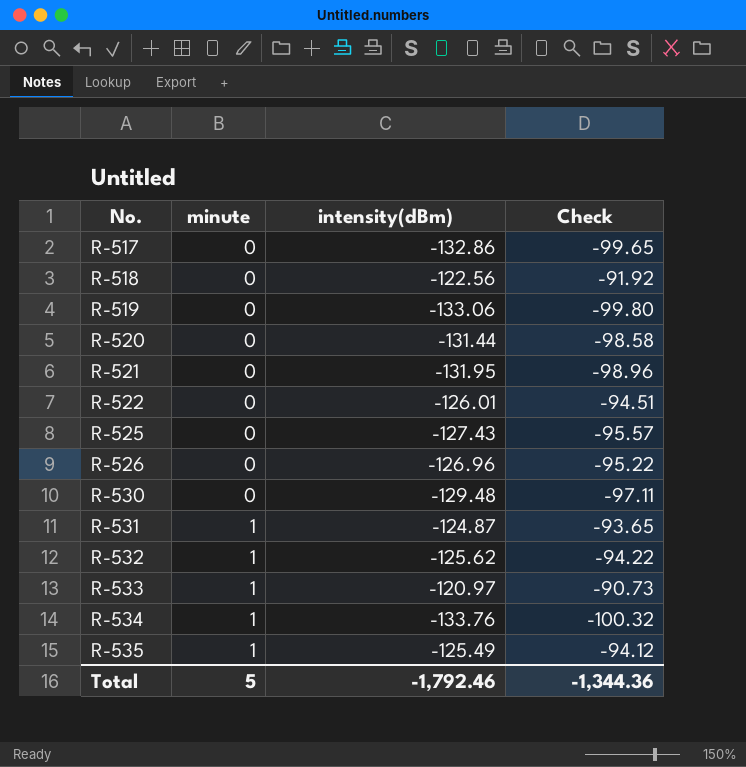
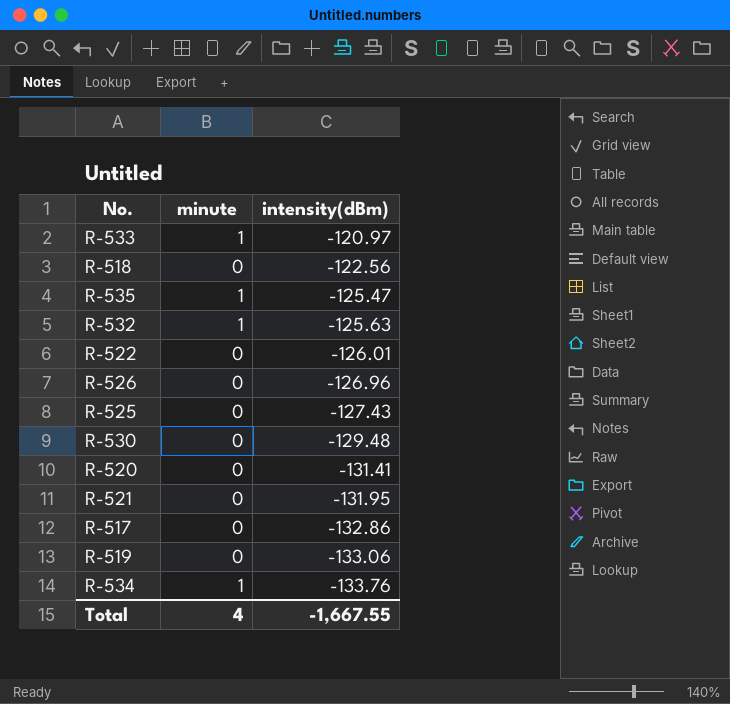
row order: No. ascending -> intensity(dBm) descending
column Check | formula: [intensity(dBm)] * 0.75 -> none
row R-531: 1 | -124.87 | -93.65 -> none
R-535 | intensity(dBm): -125.49 -> -125.47
R-532 | intensity(dBm): -125.62 -> -125.63
R-520 | intensity(dBm): -131.44 -> -131.41
Total | minute: 5 -> 4
Total | intensity(dBm): -1,792.46 -> -1,667.55

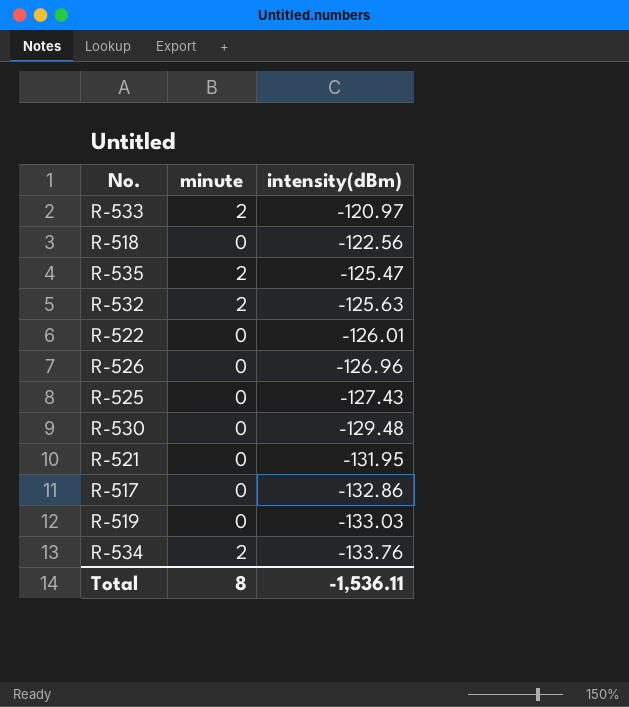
row R-520: 0 | -131.41 -> none
R-533 | minute: 1 -> 2
R-535 | minute: 1 -> 2
R-532 | minute: 1 -> 2
R-519 | intensity(dBm): -133.06 -> -133.03
R-534 | minute: 1 -> 2
Total | minute: 4 -> 8
Total | intensity(dBm): -1,667.55 -> -1,536.11

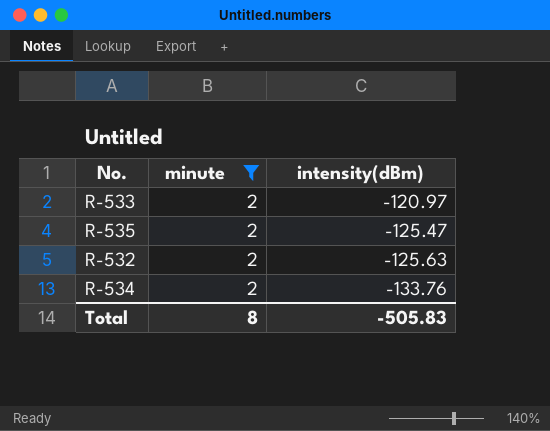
filter: none -> minute = 2
Total | intensity(dBm): -1,536.11 -> -505.83

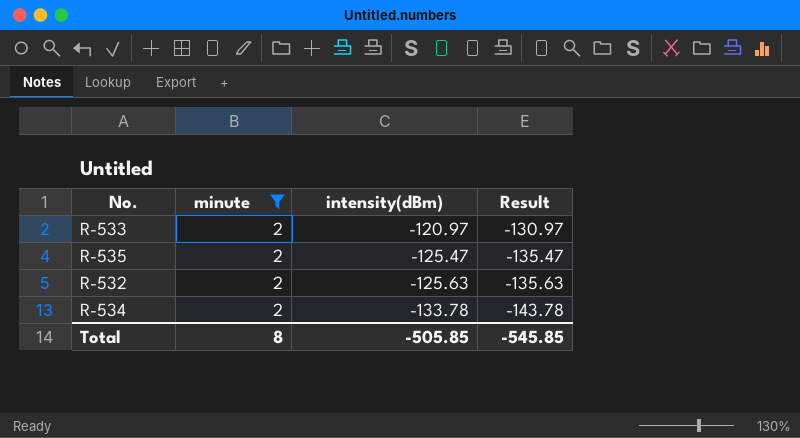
column Result | formula: none -> [intensity(dBm)] - 10
R-534 | intensity(dBm): -133.76 -> -133.78
Total | intensity(dBm): -505.83 -> -505.85

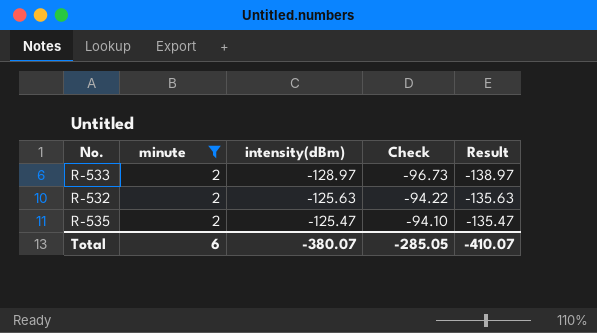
row order: intensity(dBm) descending -> intensity(dBm) ascending
column Check | formula: none -> [intensity(dBm)] * 0.75
row R-534: 2 | -133.78 | -143.78 -> none
R-533 | intensity(dBm): -120.97 -> -128.97
R-533 | Result: -130.97 -> -138.97
Total | minute: 8 -> 6
Total | intensity(dBm): -505.85 -> -380.07
Total | Result: -545.85 -> -410.07

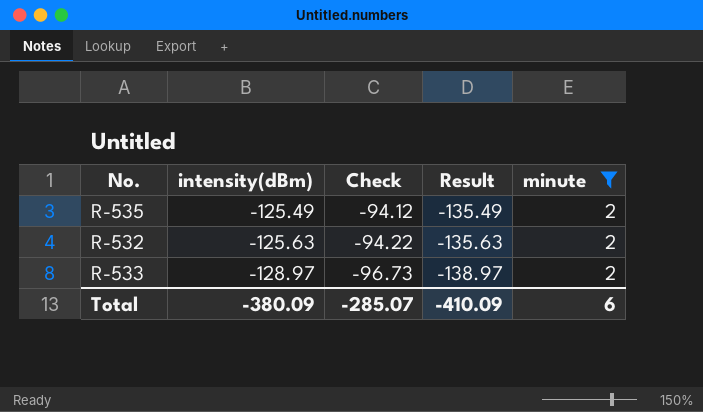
row order: intensity(dBm) ascending -> intensity(dBm) descending
column minute | position: 2 -> 5
R-535 | intensity(dBm): -125.47 -> -125.49
R-535 | Check: -94.10 -> -94.12
R-535 | Result: -135.47 -> -135.49
Total | intensity(dBm): -380.07 -> -380.09
Total | Check: -285.05 -> -285.07
Total | Result: -410.07 -> -410.09

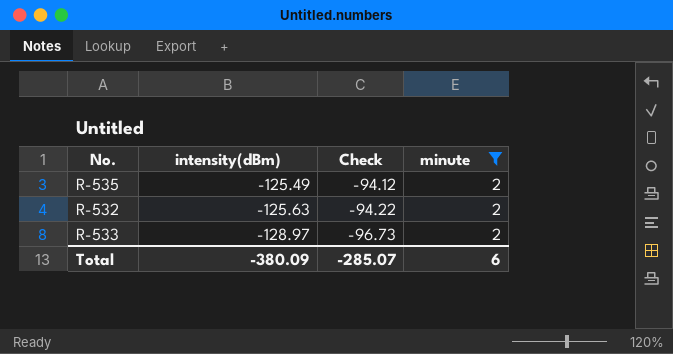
column Result | formula: [intensity(dBm)] - 10 -> none

